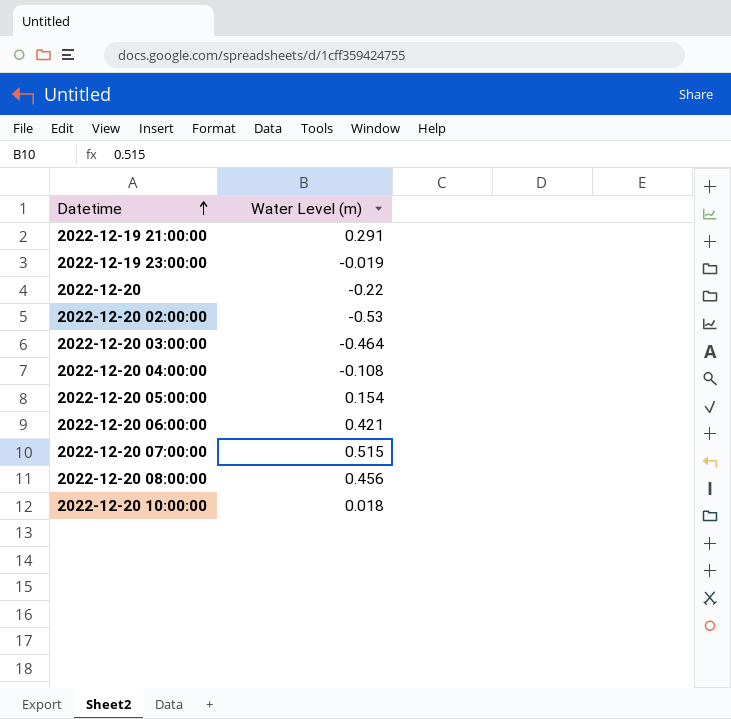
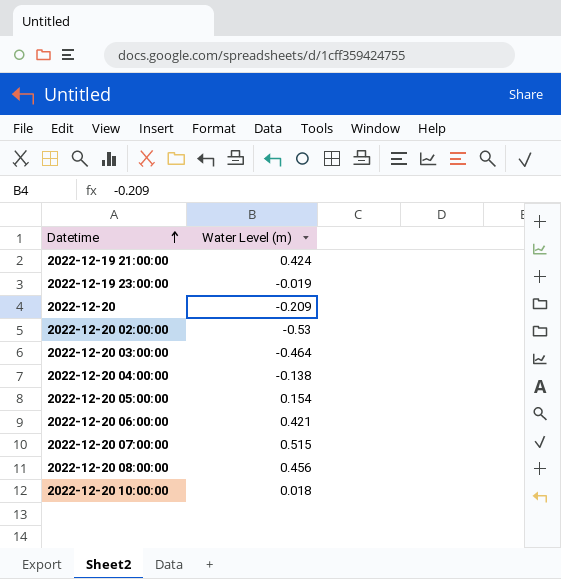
2022-12-19 21:00:00 | Water Level (m): 0.291 -> 0.424
2022-12-20 | Water Level (m): -0.22 -> -0.209
2022-12-20 04:00:00 | Water Level (m): -0.108 -> -0.138

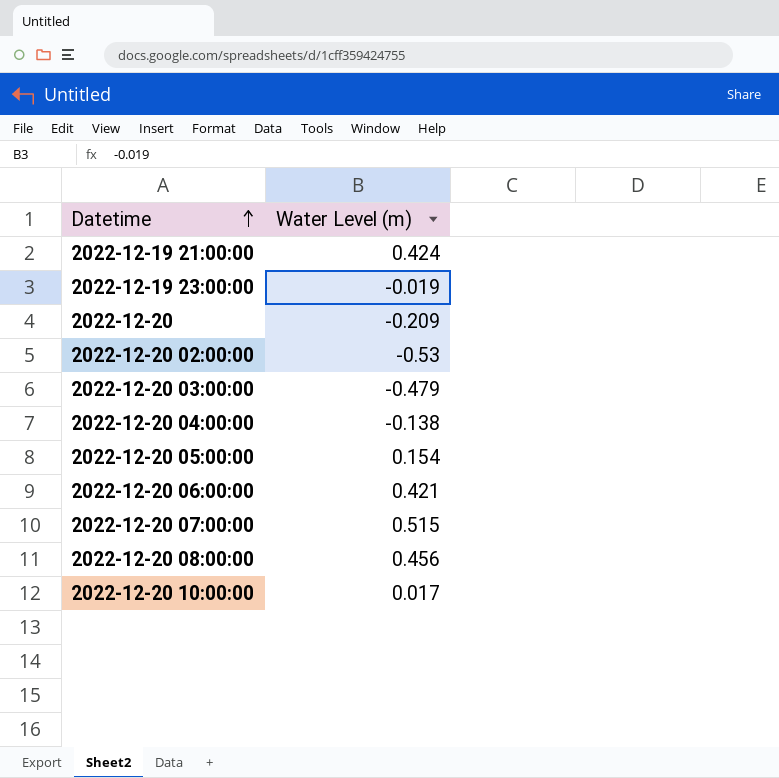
2022-12-20 03:00:00 | Water Level (m): -0.464 -> -0.479
2022-12-20 10:00:00 | Water Level (m): 0.018 -> 0.017

